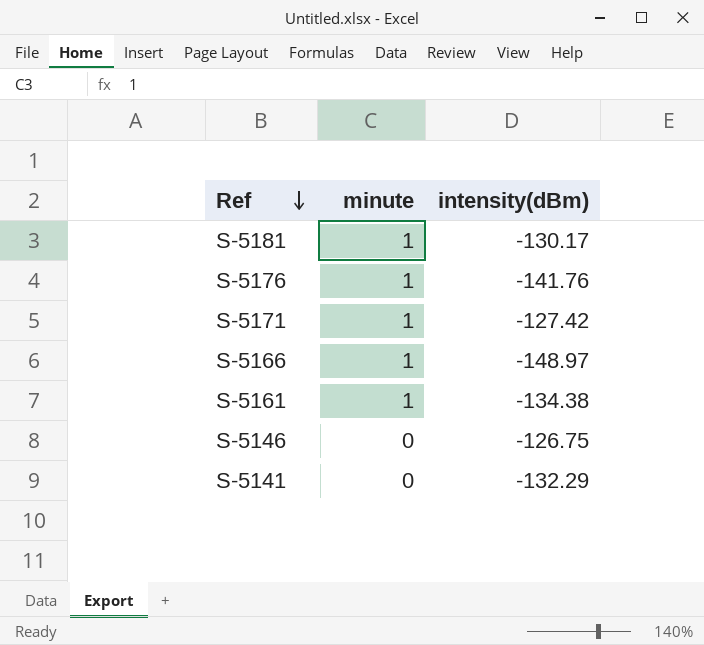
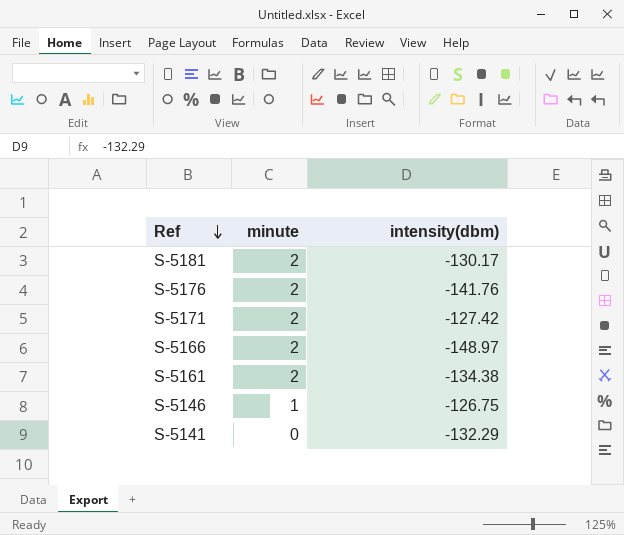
column name: intensity(dBm) -> intensity(dbm)
S-5181 | minute: 1 -> 2
S-5176 | minute: 1 -> 2
S-5171 | minute: 1 -> 2
S-5166 | minute: 1 -> 2
S-5161 | minute: 1 -> 2
S-5146 | minute: 0 -> 1

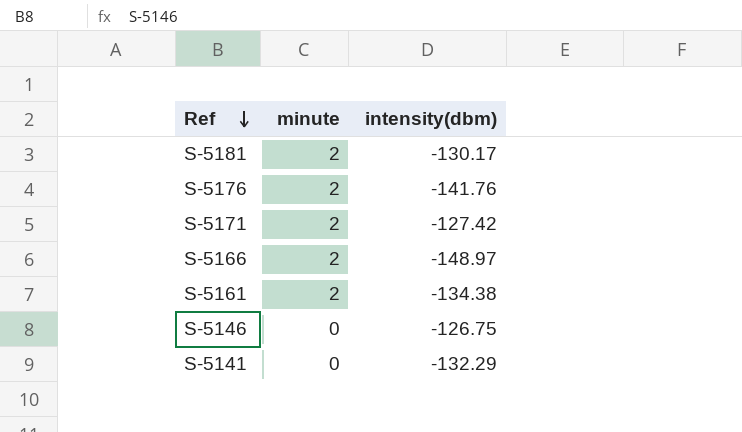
S-5146 | minute: 1 -> 0

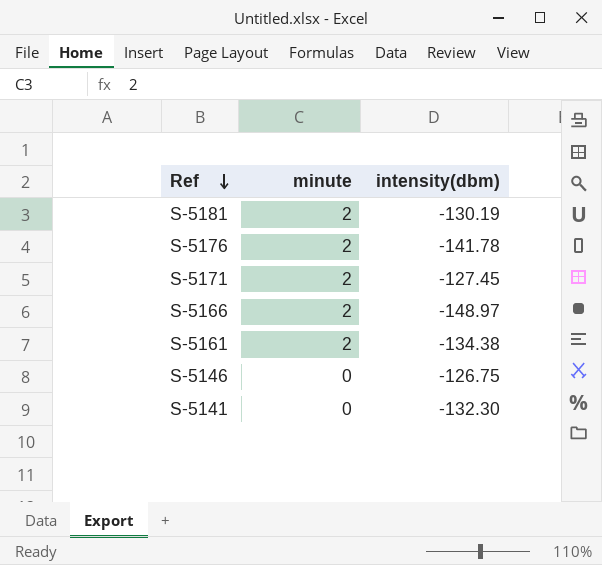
S-5181 | intensity(dbm): -130.17 -> -130.19
S-5176 | intensity(dbm): -141.76 -> -141.78
S-5171 | intensity(dbm): -127.42 -> -127.45
S-5141 | intensity(dbm): -132.29 -> -132.30

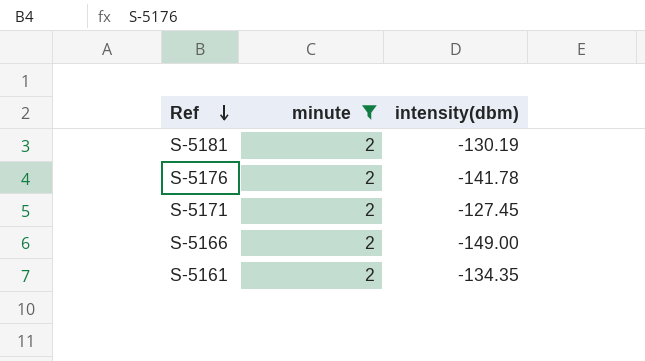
filter: none -> minute = 2
S-5166 | intensity(dbm): -148.97 -> -149.00
S-5161 | intensity(dbm): -134.38 -> -134.35

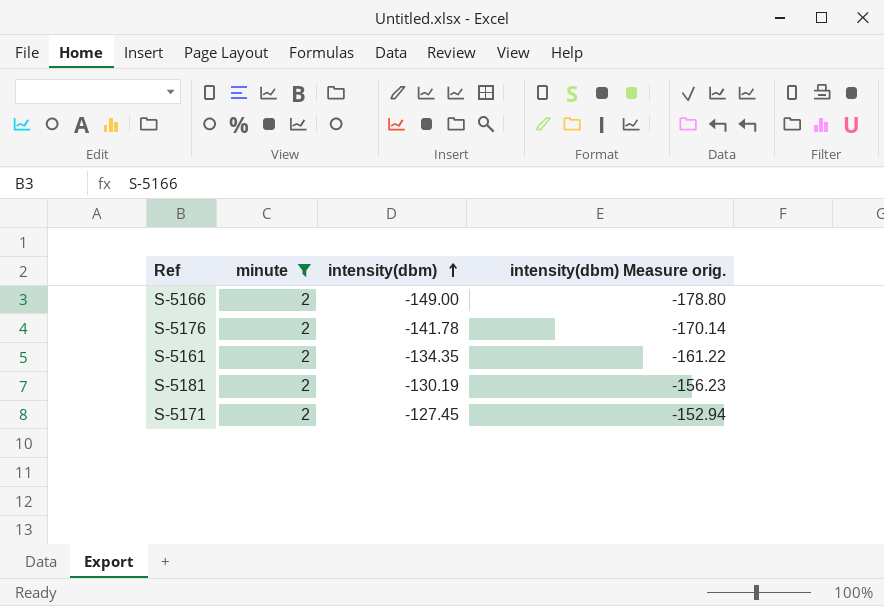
row order: Ref descending -> intensity(dbm) ascending
column intensity(dbm) Measure orig. | formula: none -> [intensity(dbm)] * 1.2

